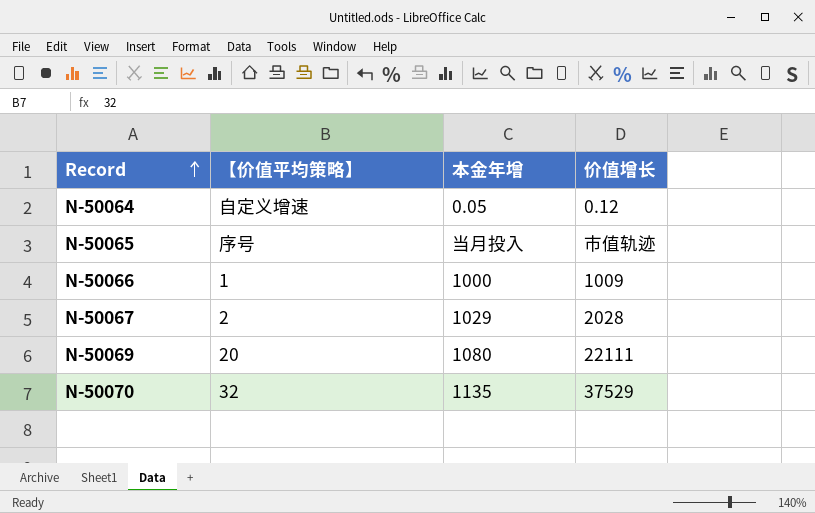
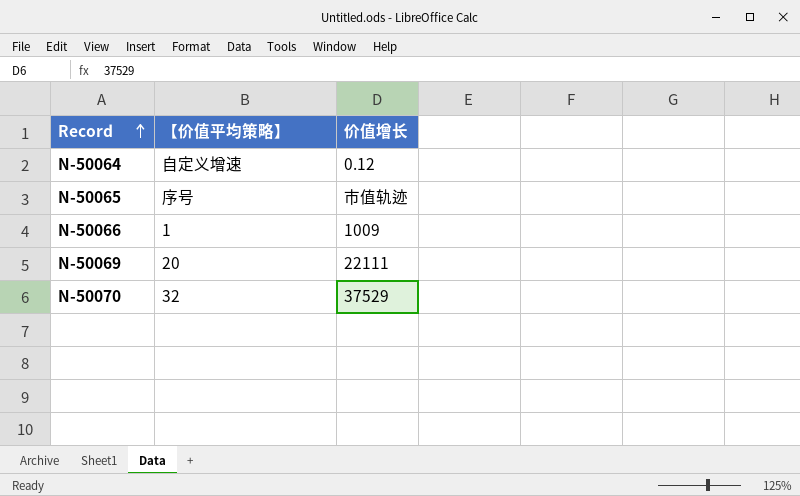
column 本金年增 | position: 3 -> none
row N-50067: 2 | 1029 | 2028 -> none

